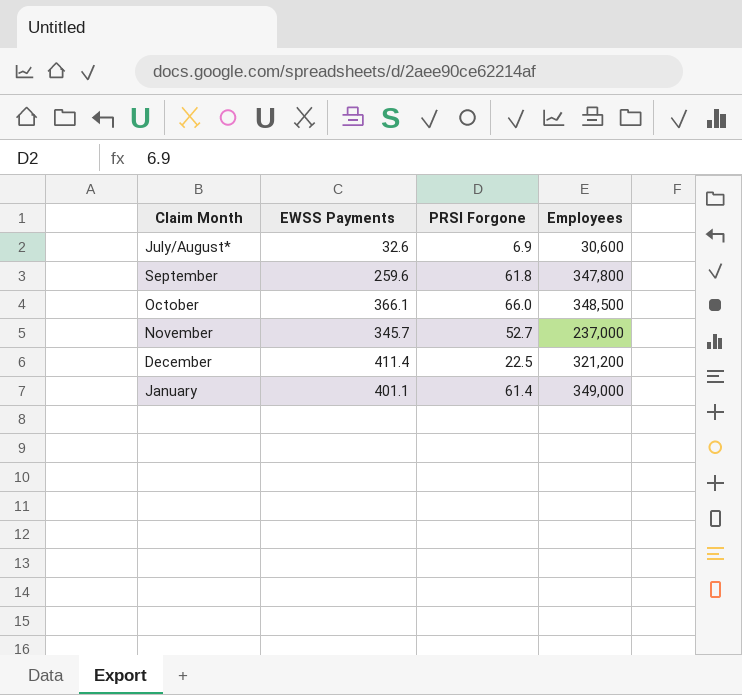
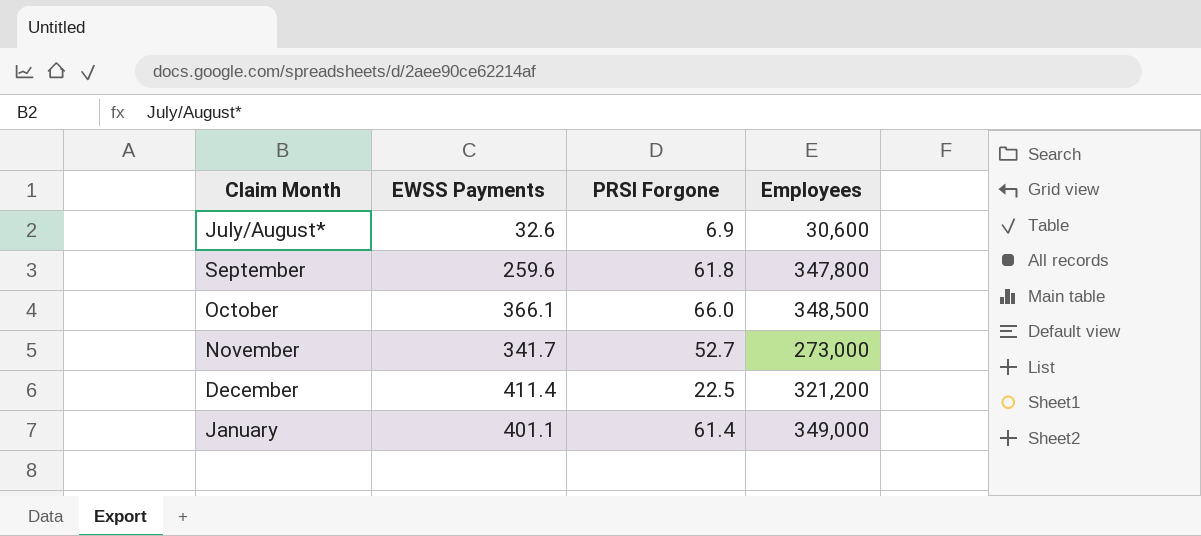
November | EWSS Payments: 345.7 -> 341.7
November | Employees: 237,000 -> 273,000

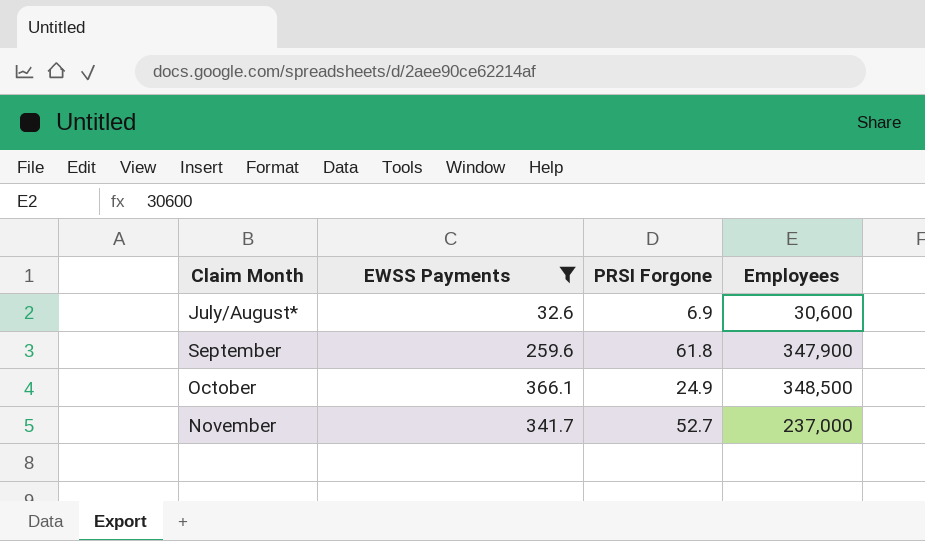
filter: none -> EWSS Payments <= 366.1
September | Employees: 347,800 -> 347,900
October | PRSI Forgone: 66.0 -> 24.9
November | Employees: 273,000 -> 237,000

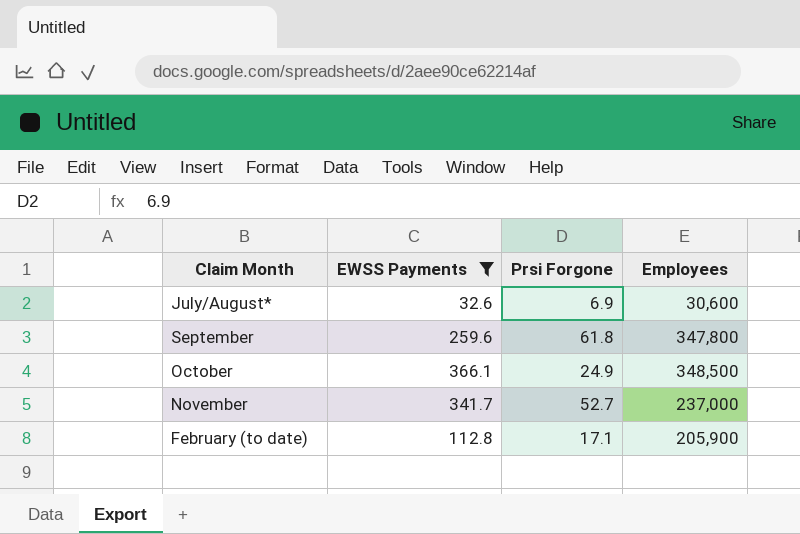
column name: PRSI Forgone -> Prsi Forgone
September | Employees: 347,900 -> 347,800
row February (to date): none -> 112.8 | 17.1 | 205,900

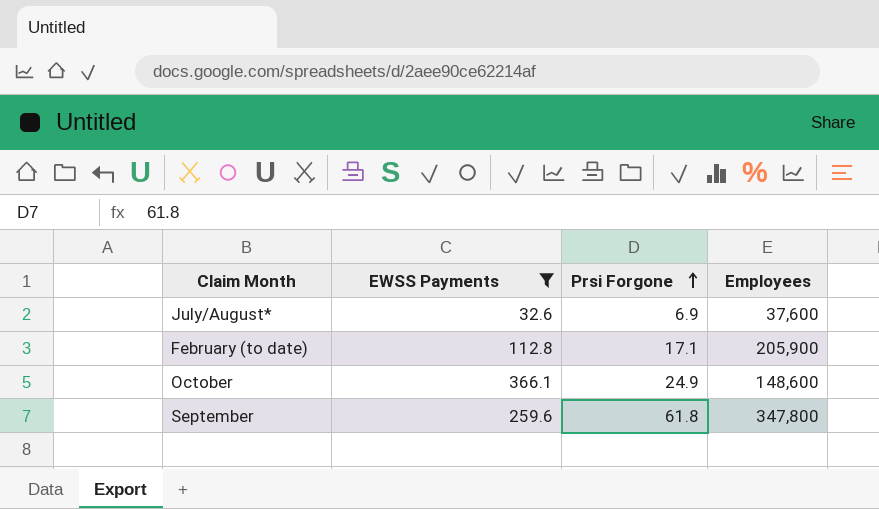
row order: none -> Prsi Forgone ascending
row November: 341.7 | 52.7 | 237,000 -> none
July/August* | Employees: 30,600 -> 37,600
October | Employees: 348,500 -> 148,600

